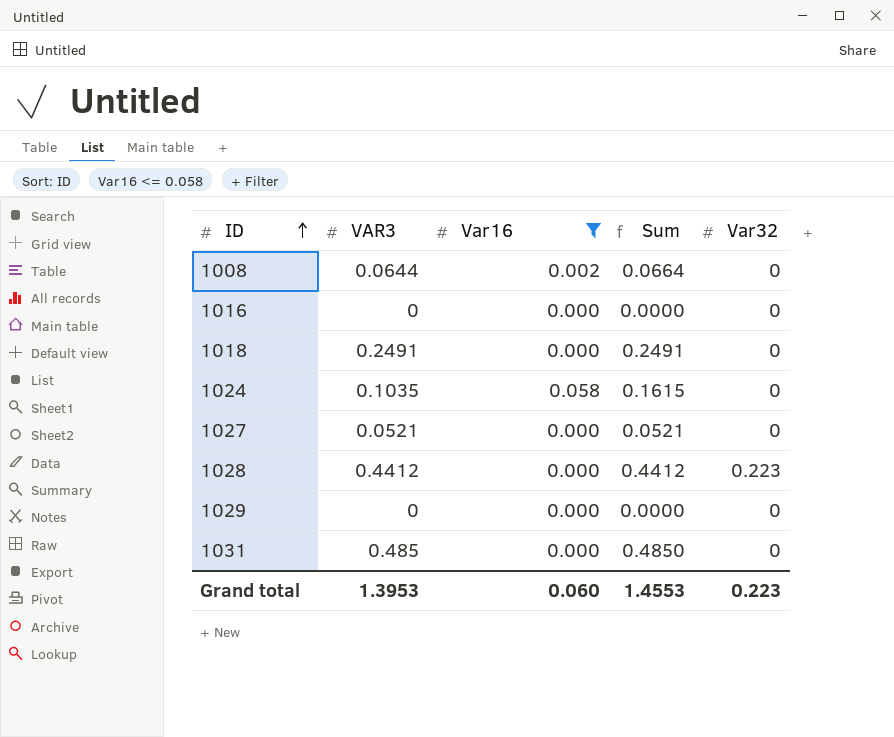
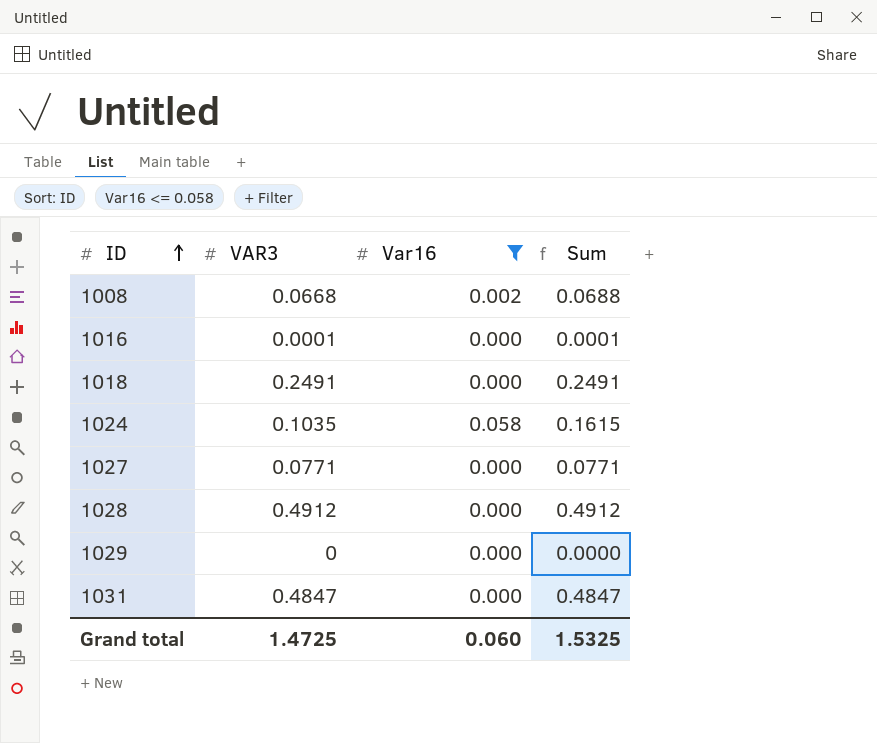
column Var32 | position: 5 -> none
1008 | VAR3: 0.0644 -> 0.0668
1008 | Sum: 0.0664 -> 0.0688
1016 | VAR3: 0 -> 0.0001
1016 | Sum: 0.0000 -> 0.0001
1027 | VAR3: 0.0521 -> 0.0771
1027 | Sum: 0.0521 -> 0.0771
1028 | VAR3: 0.4412 -> 0.4912
1028 | Sum: 0.4412 -> 0.4912
1031 | VAR3: 0.485 -> 0.4847
1031 | Sum: 0.4850 -> 0.4847
Grand total | VAR3: 1.3953 -> 1.4725
Grand total | Sum: 1.4553 -> 1.5325

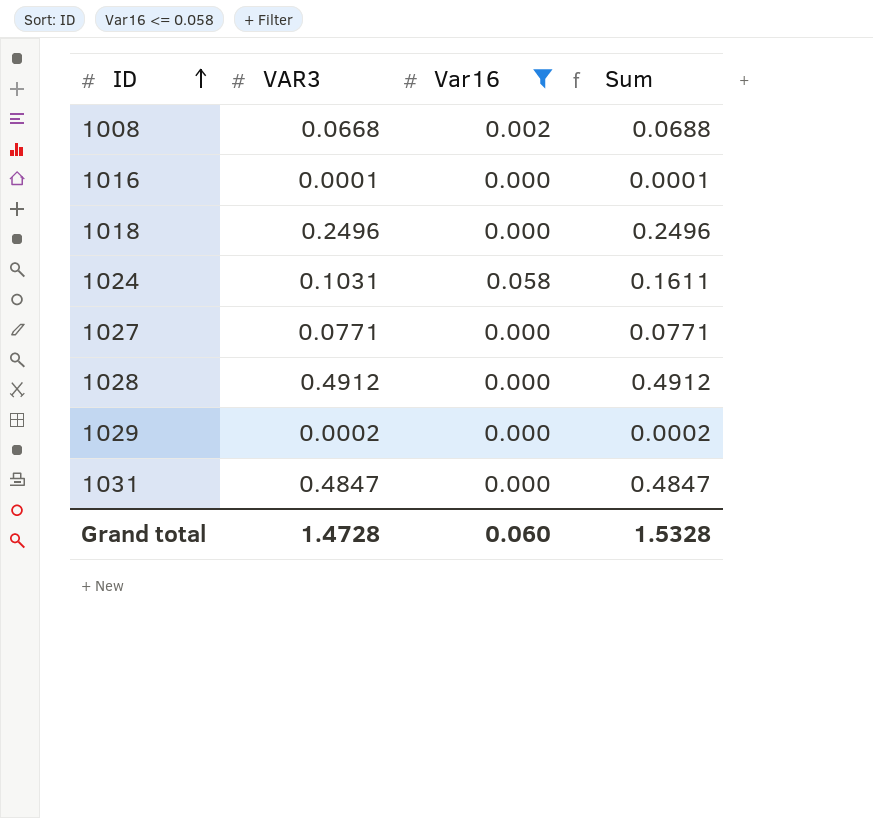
1018 | VAR3: 0.2491 -> 0.2496
1018 | Sum: 0.2491 -> 0.2496
1024 | VAR3: 0.1035 -> 0.1031
1024 | Sum: 0.1615 -> 0.1611
1029 | VAR3: 0 -> 0.0002
1029 | Sum: 0.0000 -> 0.0002
Grand total | VAR3: 1.4725 -> 1.4728
Grand total | Sum: 1.5325 -> 1.5328

